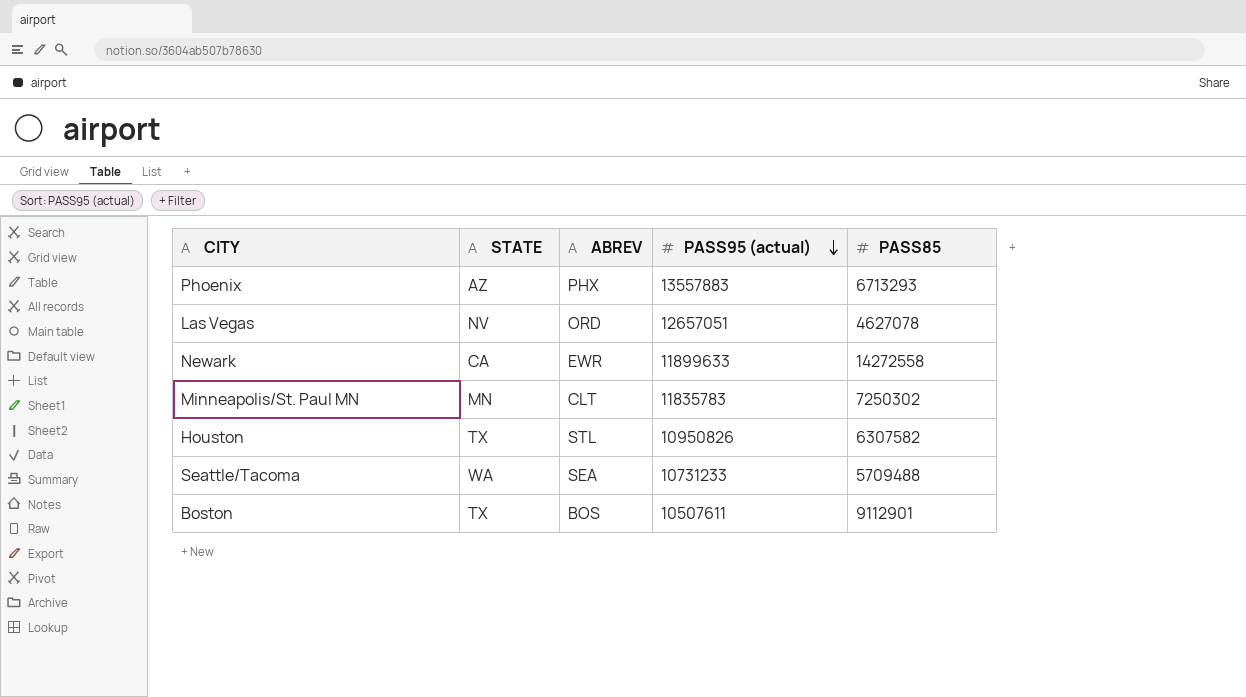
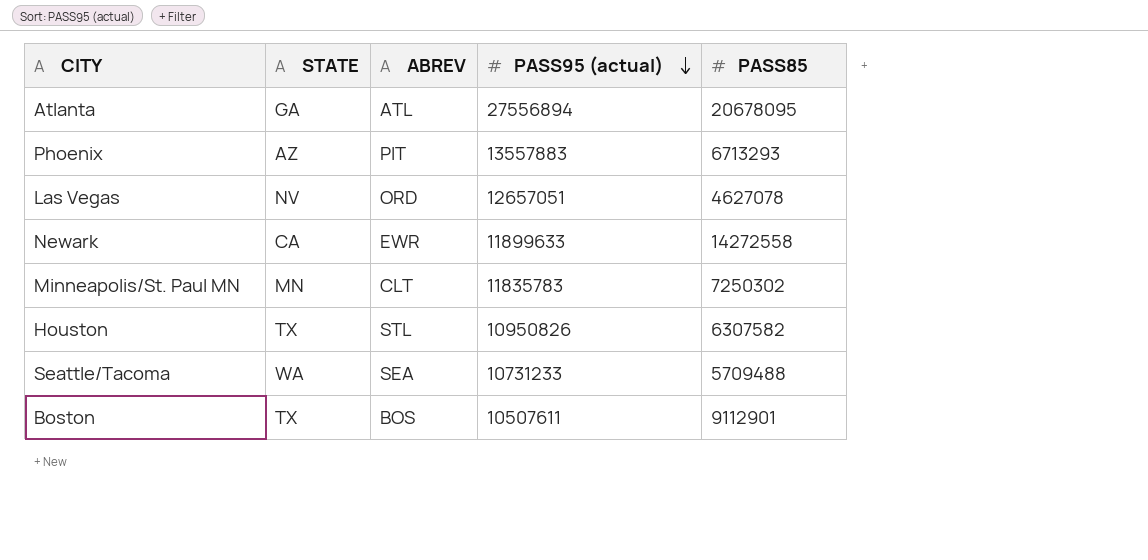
row Atlanta: none -> GA | ATL | 27556894 | 20678095
Phoenix | ABREV: PHX -> PIT

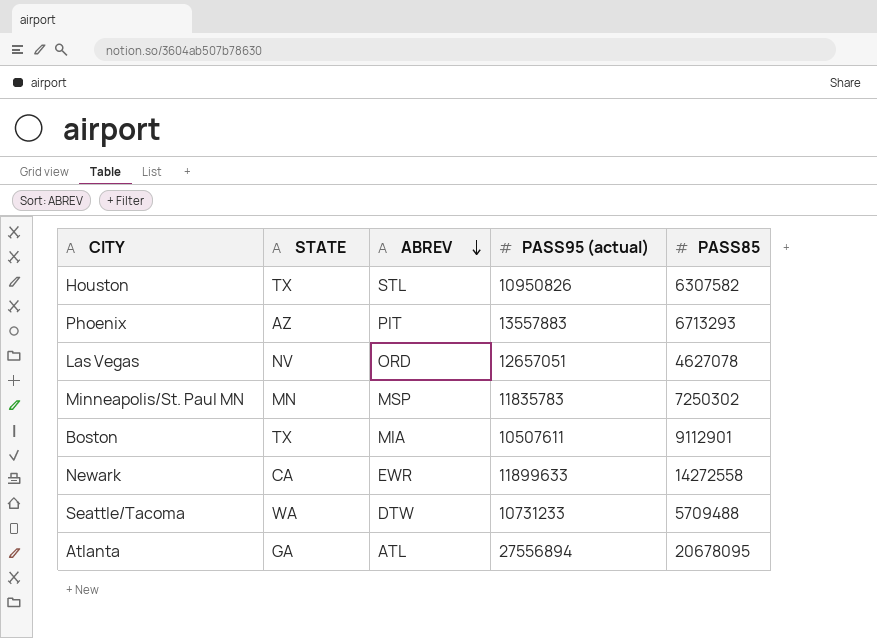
row order: PASS95 (actual) descending -> ABREV descending
Minneapolis/St. Paul MN | ABREV: CLT -> MSP
Boston | ABREV: BOS -> MIA
Seattle/Tacoma | ABREV: SEA -> DTW

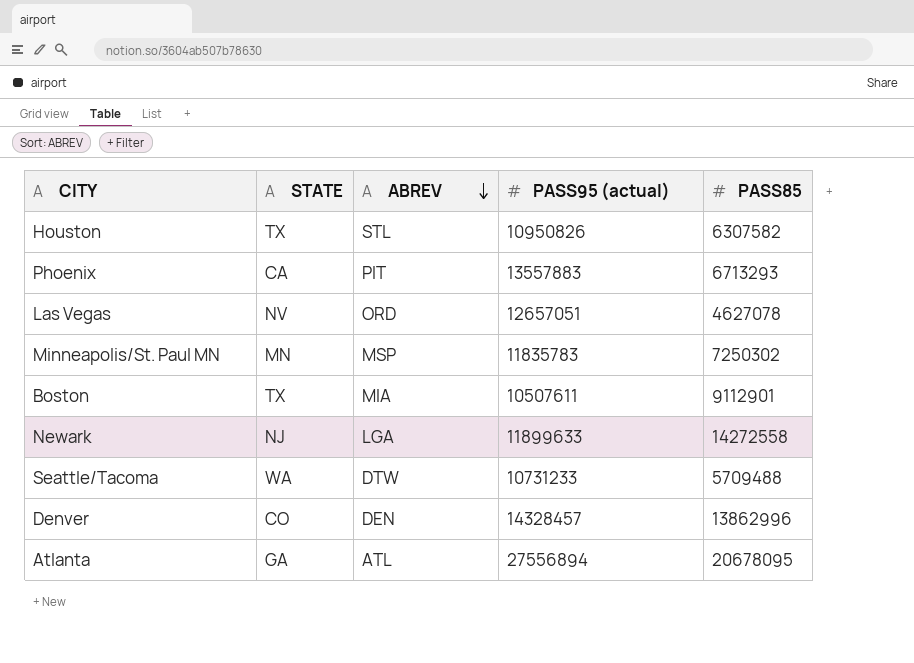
Phoenix | STATE: AZ -> CA
Newark | STATE: CA -> NJ
Newark | ABREV: EWR -> LGA
row Denver: none -> CO | DEN | 14328457 | 13862996

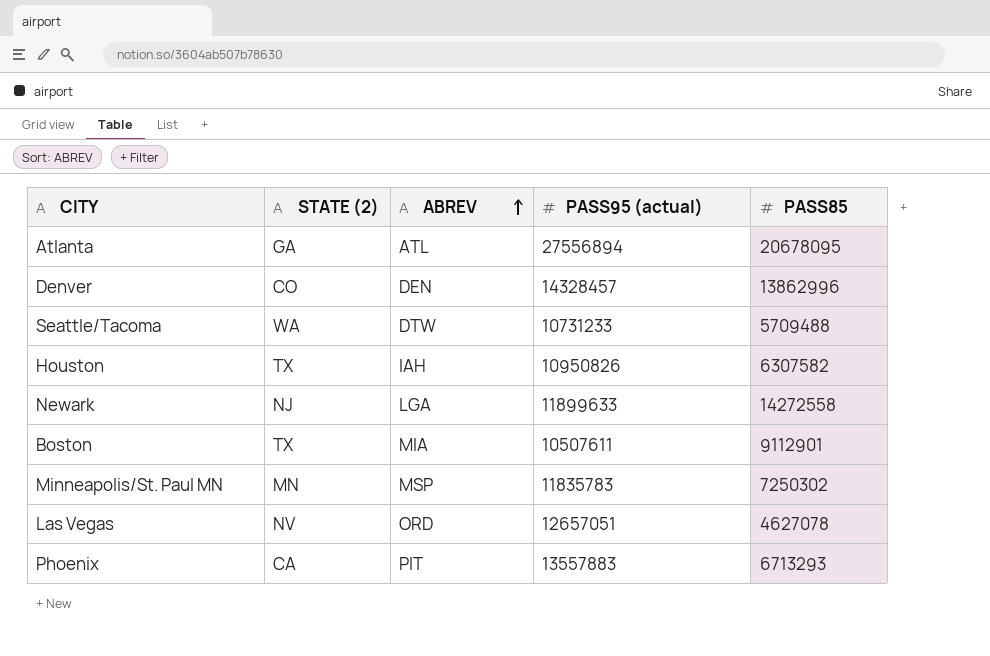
row order: ABREV descending -> ABREV ascending
column name: STATE -> STATE (2)
Houston | ABREV: STL -> IAH

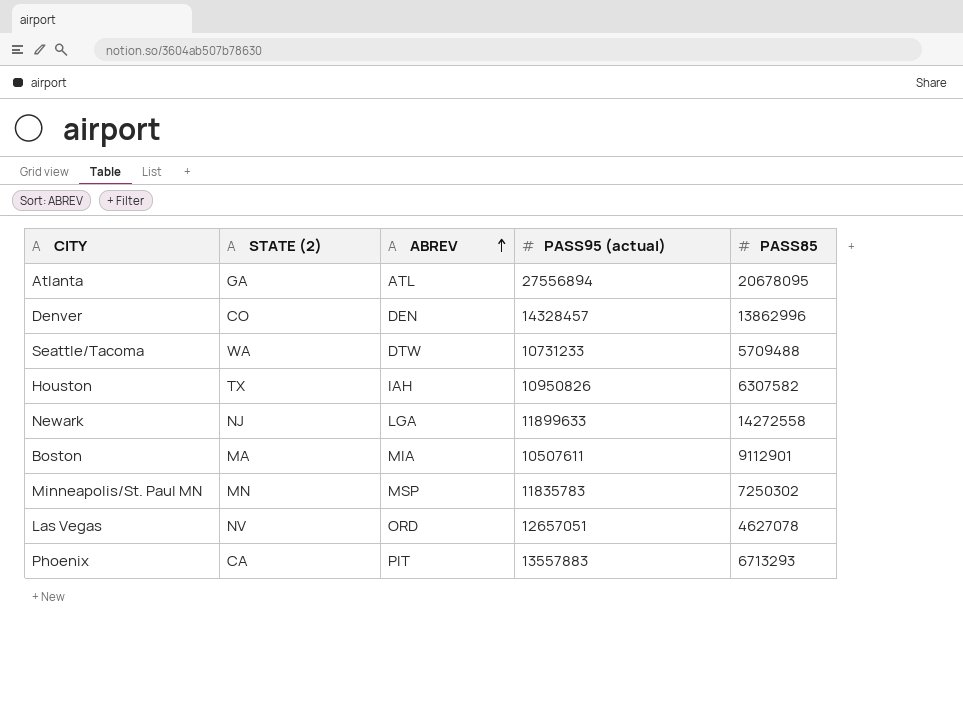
Boston | STATE (2): TX -> MA

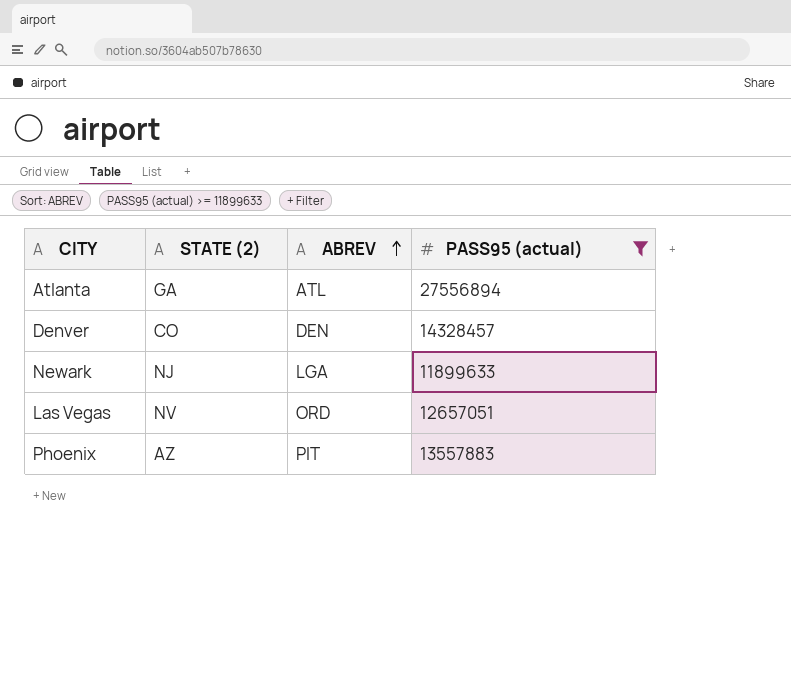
filter: none -> PASS95 (actual) >= 11899633
column PASS85 | position: 5 -> none
Phoenix | STATE (2): CA -> AZ

